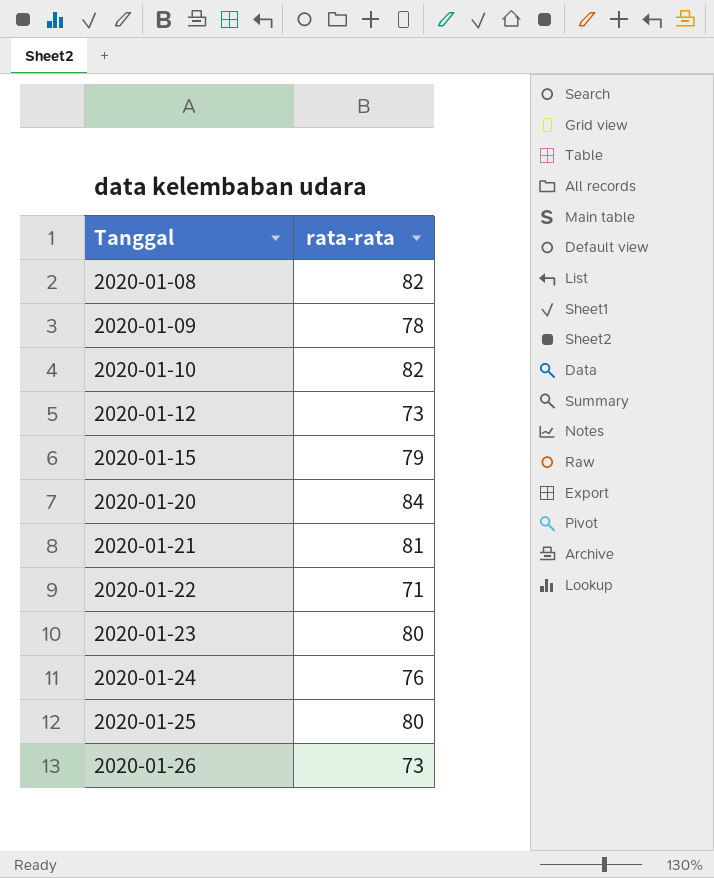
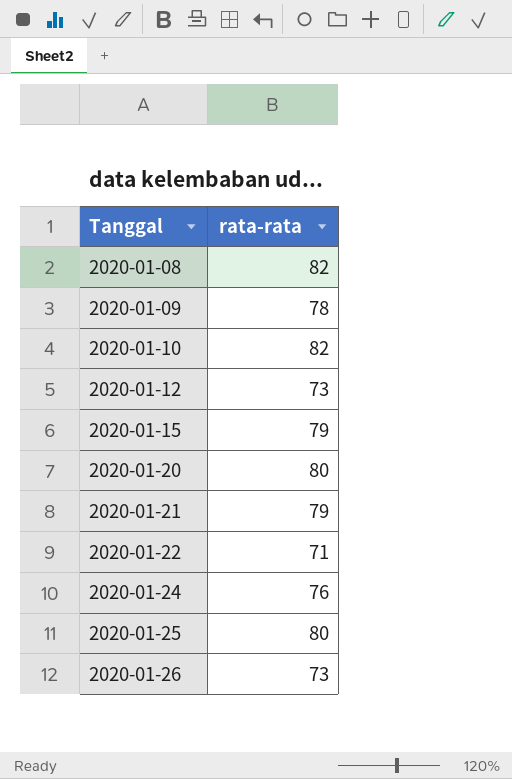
row 2020-01-23: 80 -> none
2020-01-20 | rata-rata: 84 -> 80
2020-01-21 | rata-rata: 81 -> 79

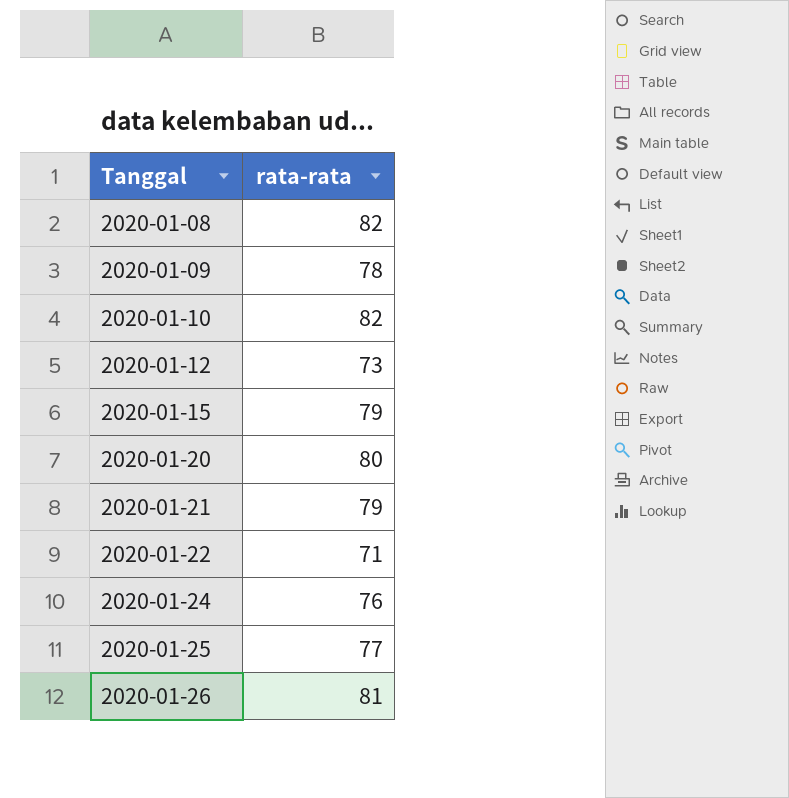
2020-01-25 | rata-rata: 80 -> 77
2020-01-26 | rata-rata: 73 -> 81

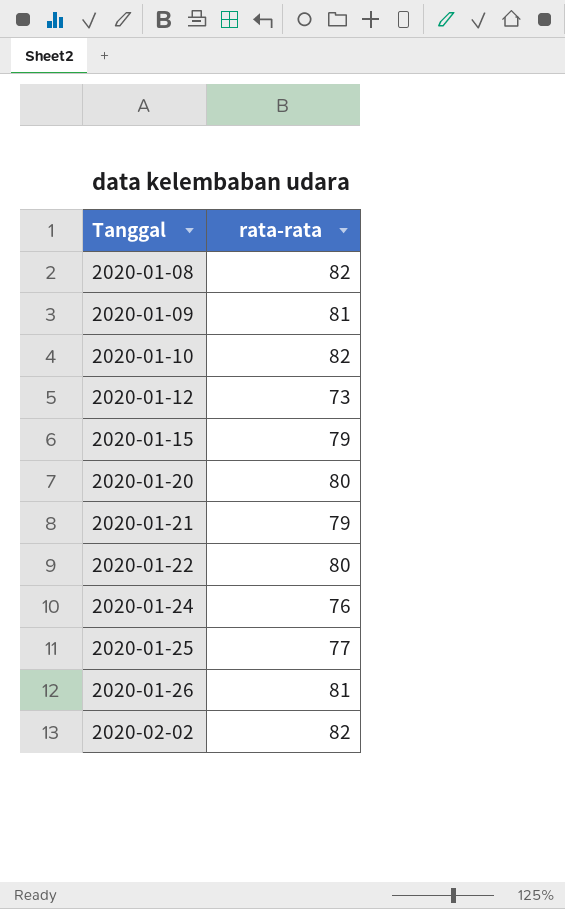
2020-01-09 | rata-rata: 78 -> 81
2020-01-22 | rata-rata: 71 -> 80
row 2020-02-02: none -> 82

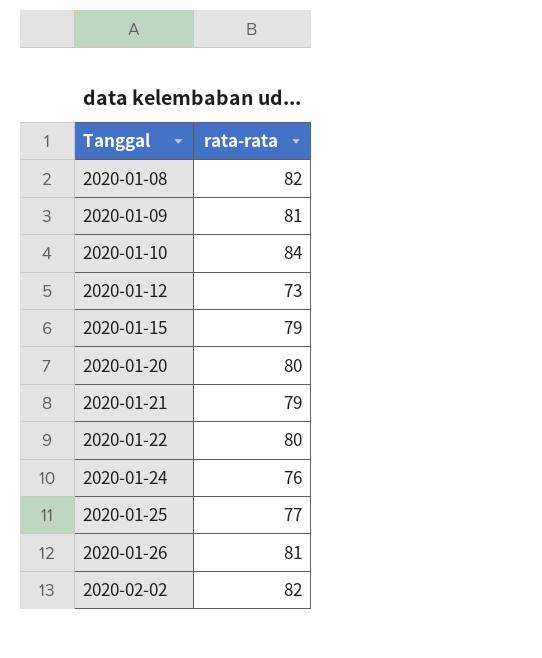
2020-01-10 | rata-rata: 82 -> 84

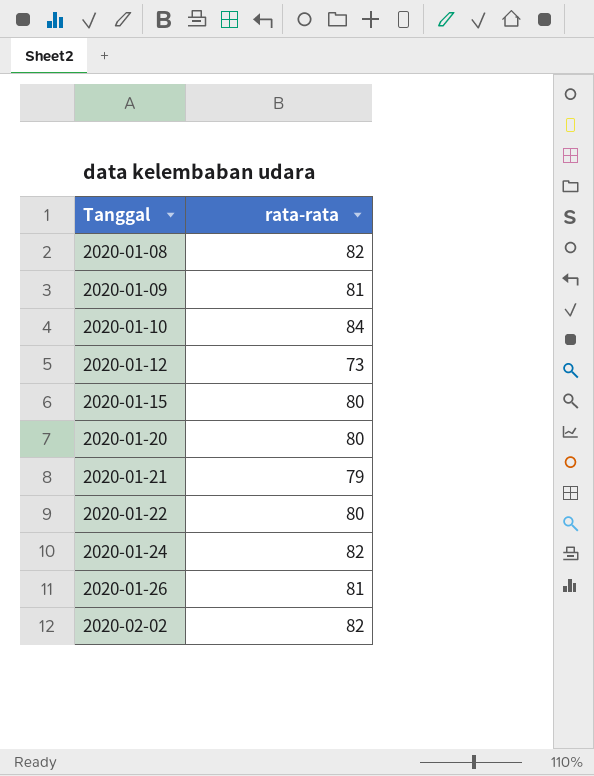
row 2020-01-25: 77 -> none
2020-01-15 | rata-rata: 79 -> 80
2020-01-24 | rata-rata: 76 -> 82

